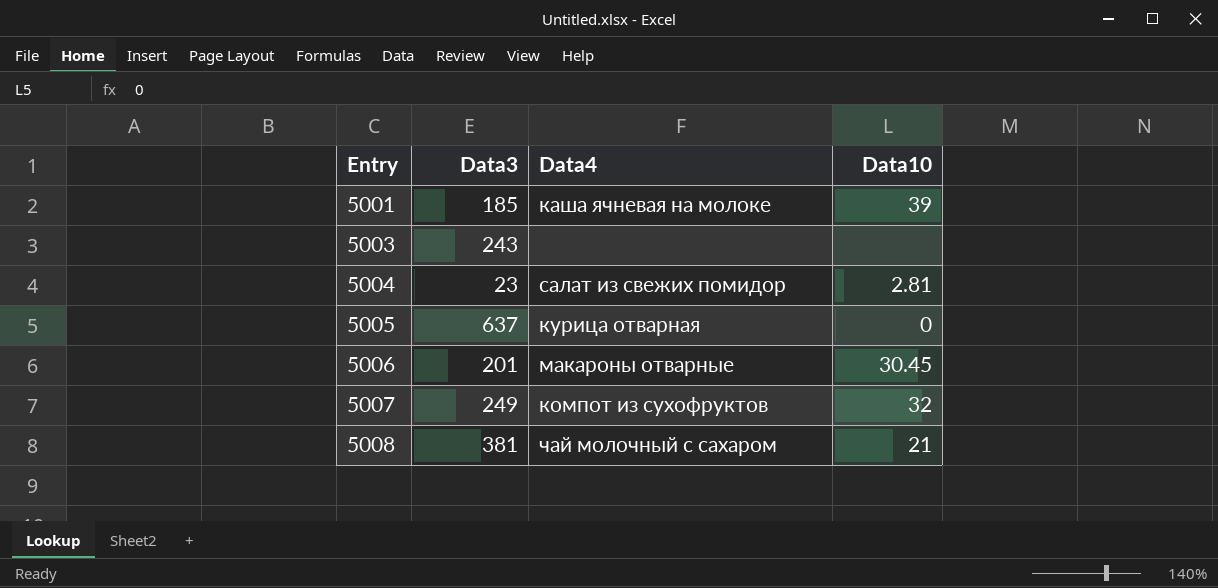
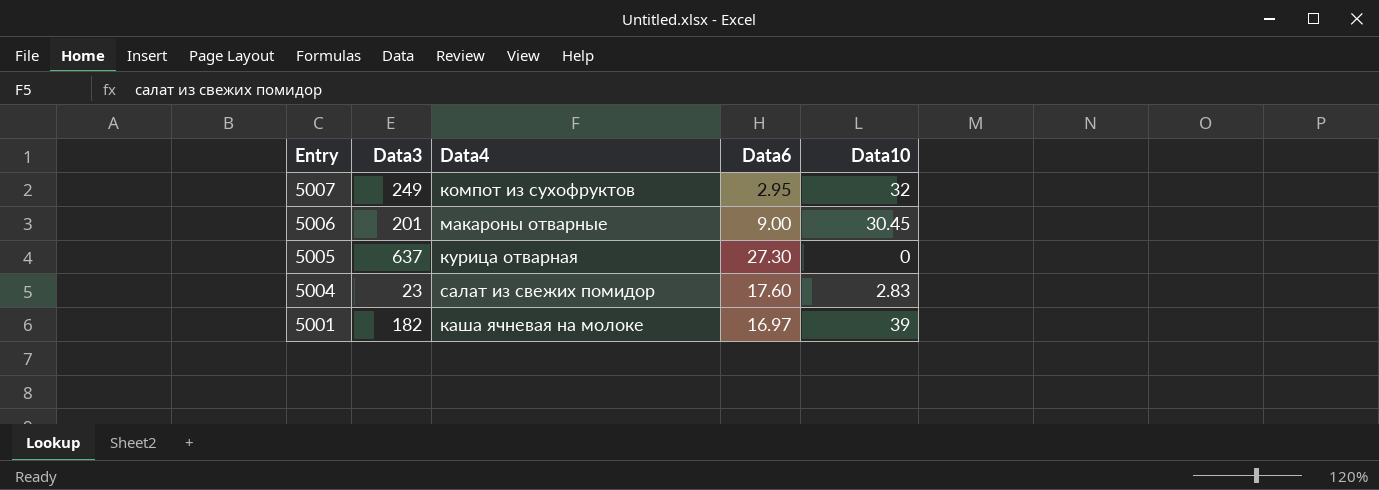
row order: Entry ascending -> Entry descending
column Data6 | position: none -> 4
row 5003: 243 | none | none -> none
row 5008: 381 | чай молочный с сахаром | 21 -> none
5004 | Data10: 2.81 -> 2.83
5001 | Data3: 185 -> 182

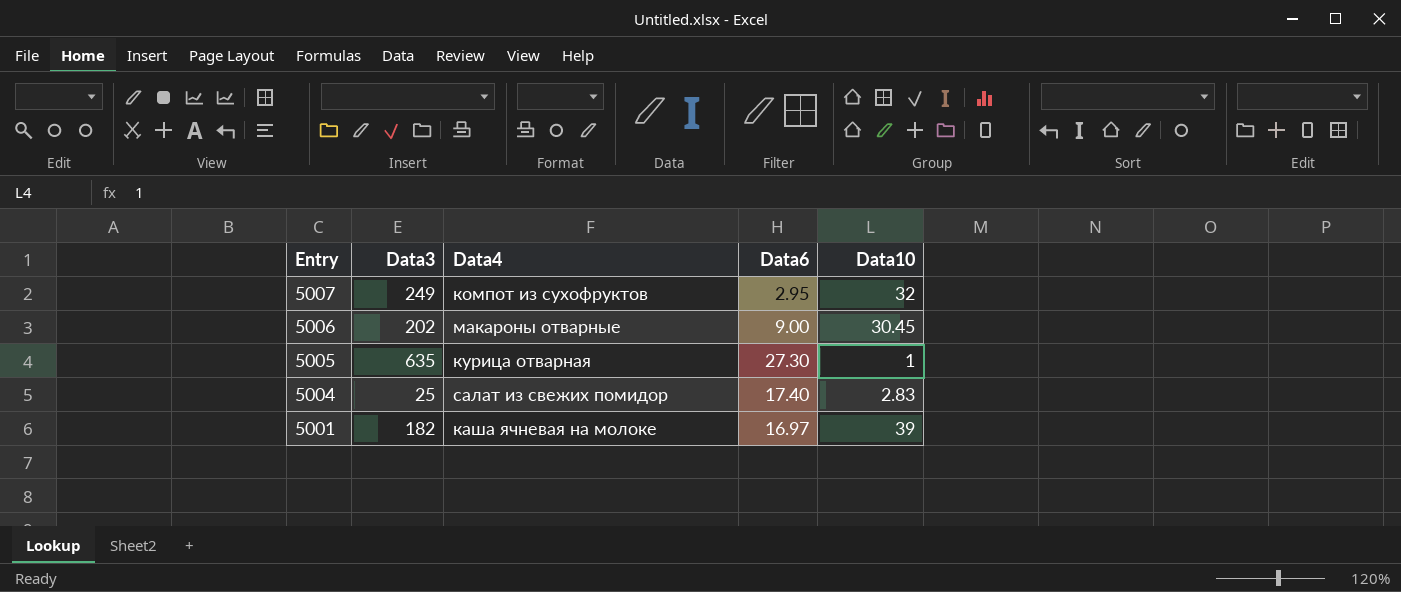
5006 | Data3: 201 -> 202
5005 | Data3: 637 -> 635
5005 | Data10: 0 -> 1
5004 | Data3: 23 -> 25
5004 | Data6: 17.60 -> 17.40

